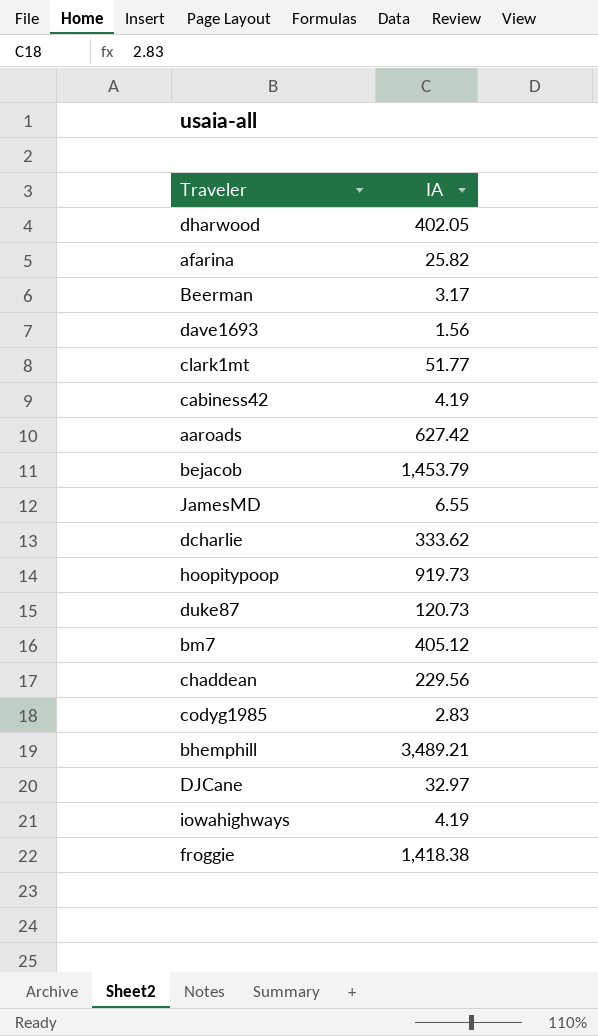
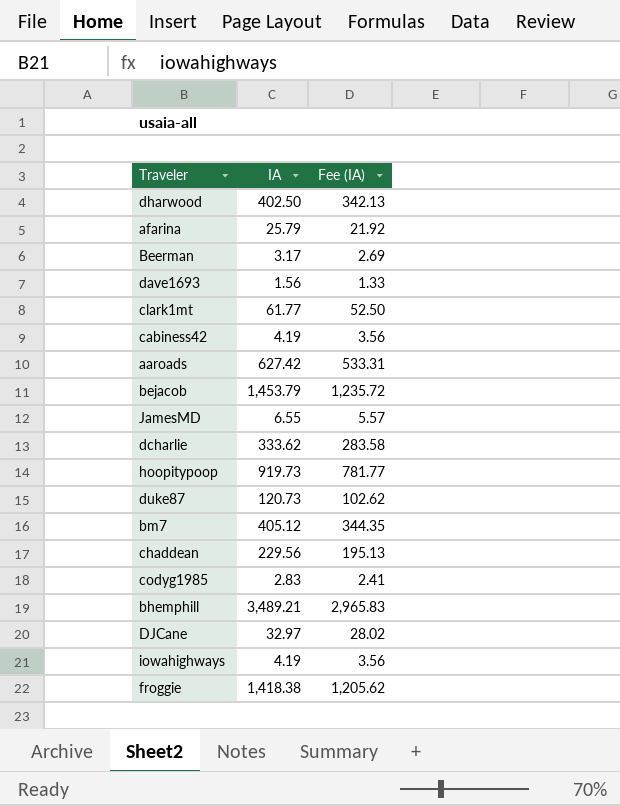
column Fee (IA) | formula: none -> [IA] * 0.85
dharwood | IA: 402.05 -> 402.50
afarina | IA: 25.82 -> 25.79
clark1mt | IA: 51.77 -> 61.77

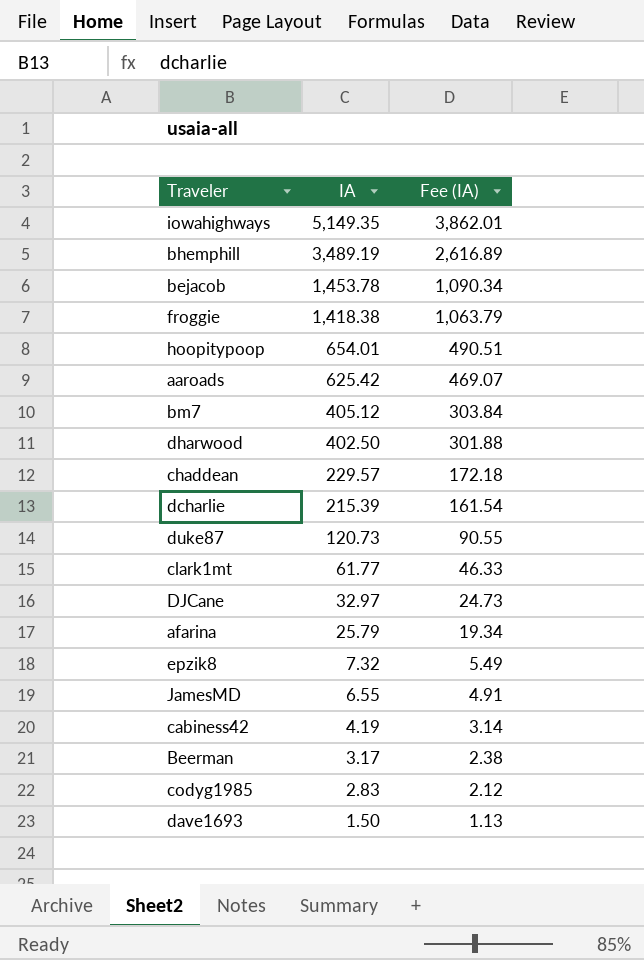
row order: none -> IA descending
column Fee (IA) | formula: [IA] * 0.85 -> [IA] * 0.75
iowahighways | IA: 4.19 -> 5,149.35
bhemphill | IA: 3,489.21 -> 3,489.19
bejacob | IA: 1,453.79 -> 1,453.78
hoopitypoop | IA: 919.73 -> 654.01
aaroads | IA: 627.42 -> 625.42
chaddean | IA: 229.56 -> 229.57
dcharlie | IA: 333.62 -> 215.39
row epzik8: none -> 7.32 | 5.49
dave1693 | IA: 1.56 -> 1.50

